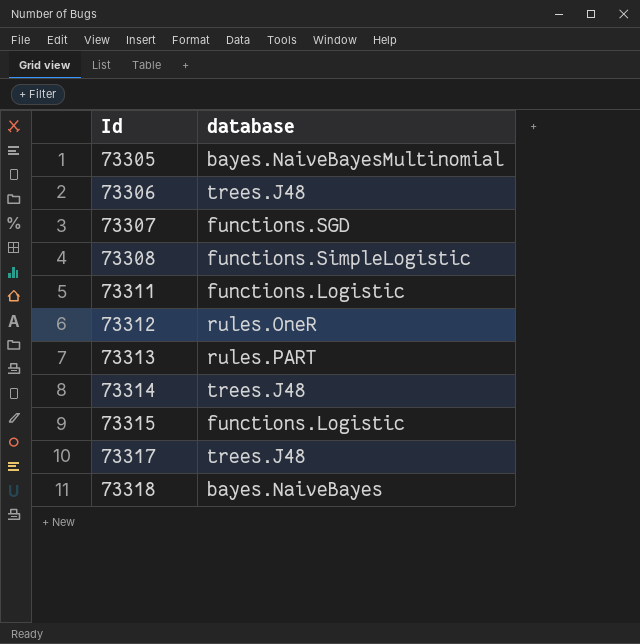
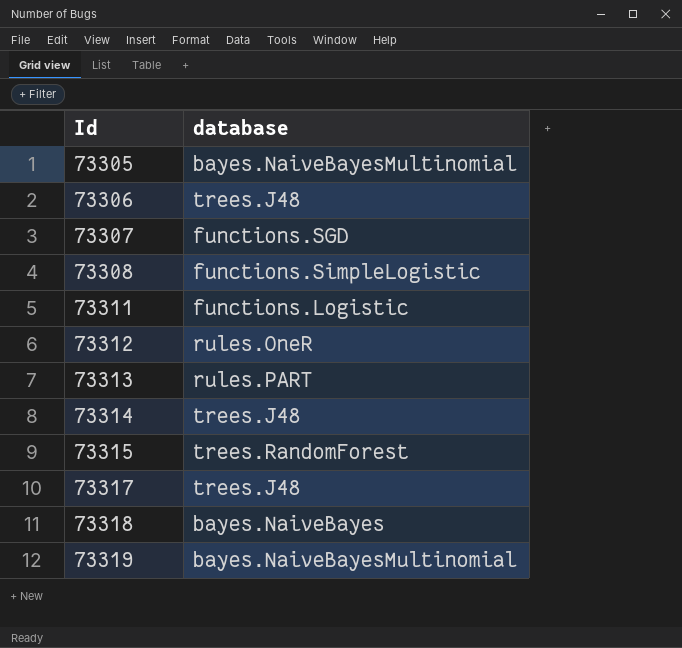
73315 | database: functions.Logistic -> trees.RandomForest
row 73319: none -> bayes.NaiveBayesMultinomial

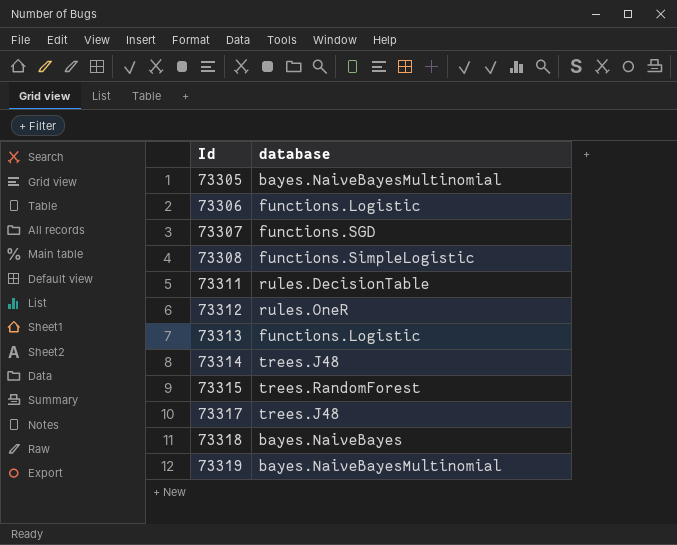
73306 | database: trees.J48 -> functions.Logistic
73311 | database: functions.Logistic -> rules.DecisionTable
73313 | database: rules.PART -> functions.Logistic

